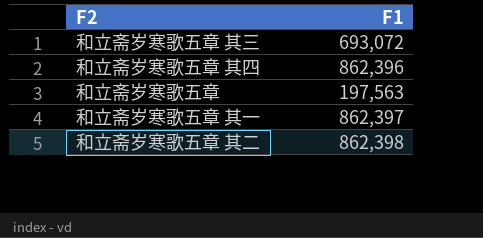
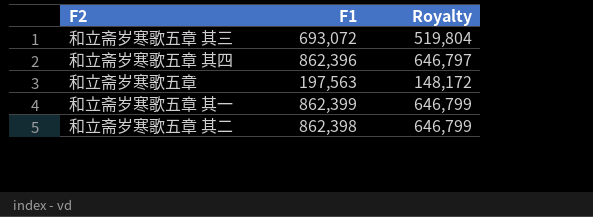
column Royalty | formula: none -> [F1] * 0.75
和立斋岁寒歌五章 其一 | F1: 862,397 -> 862,399

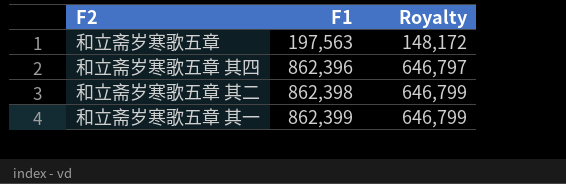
row order: none -> F1 ascending
row 和立斋岁寒歌五章 其三: 693,072 | 519,804 -> none

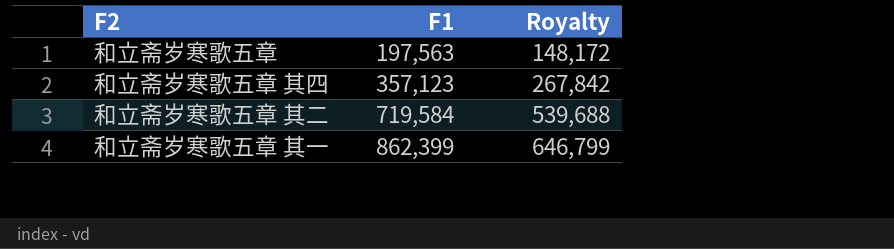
和立斋岁寒歌五章 其四 | F1: 862,396 -> 357,123
和立斋岁寒歌五章 其四 | Royalty: 646,797 -> 267,842
和立斋岁寒歌五章 其二 | F1: 862,398 -> 719,584
和立斋岁寒歌五章 其二 | Royalty: 646,799 -> 539,688

